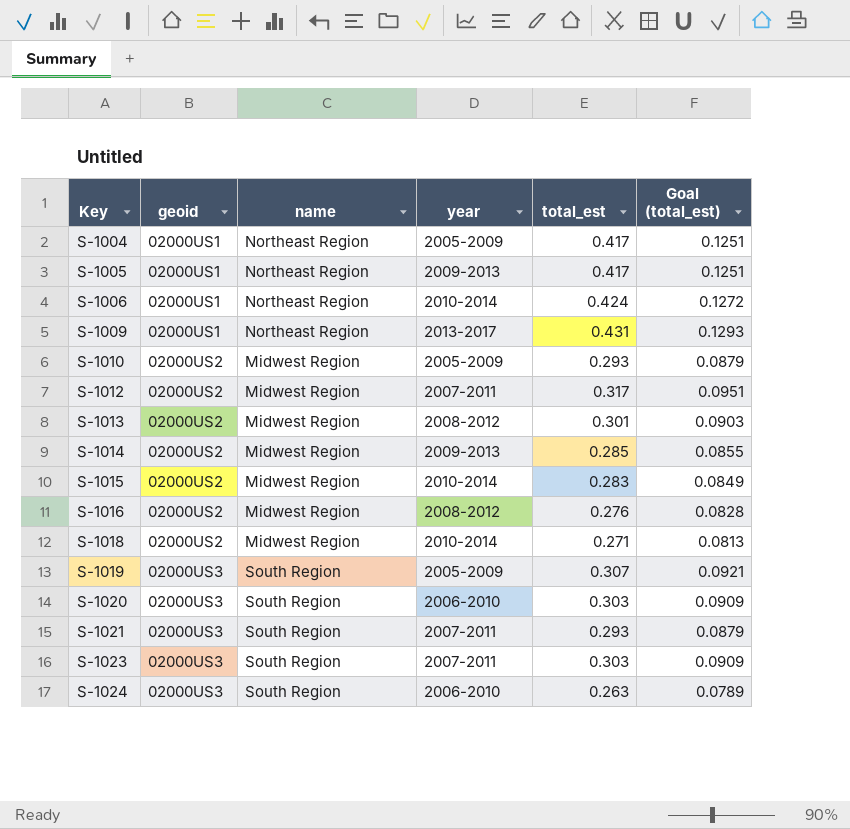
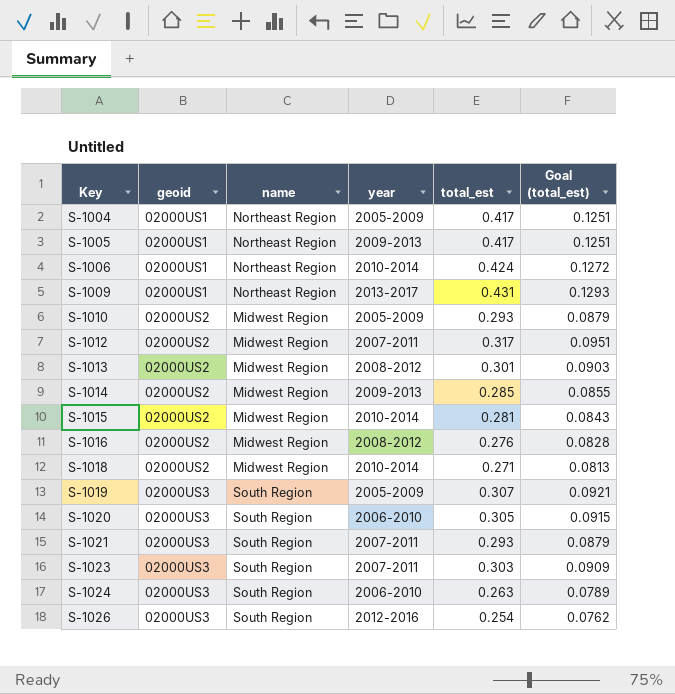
S-1015 | total_est: 0.283 -> 0.281
S-1015 | Goal (total_est): 0.0849 -> 0.0843
S-1020 | total_est: 0.303 -> 0.305
S-1020 | Goal (total_est): 0.0909 -> 0.0915
row S-1026: none -> 02000US3 | South Region | 2012-2016 | 0.254 | 0.0762

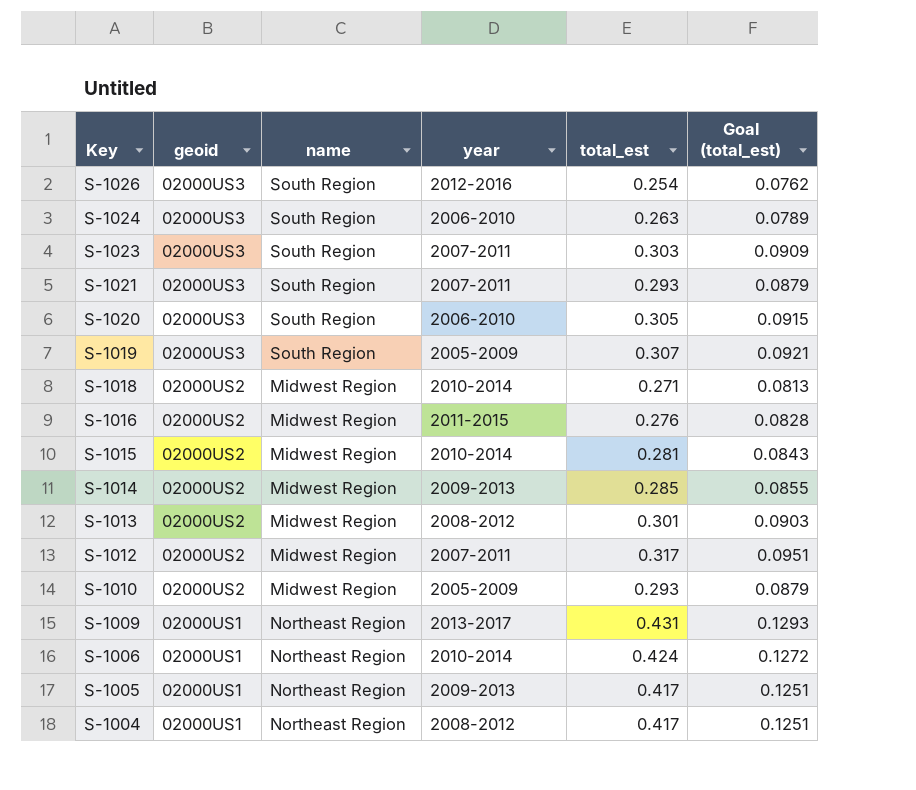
row order: Key ascending -> Key descending
S-1016 | year: 2008-2012 -> 2011-2015
S-1004 | year: 2005-2009 -> 2008-2012

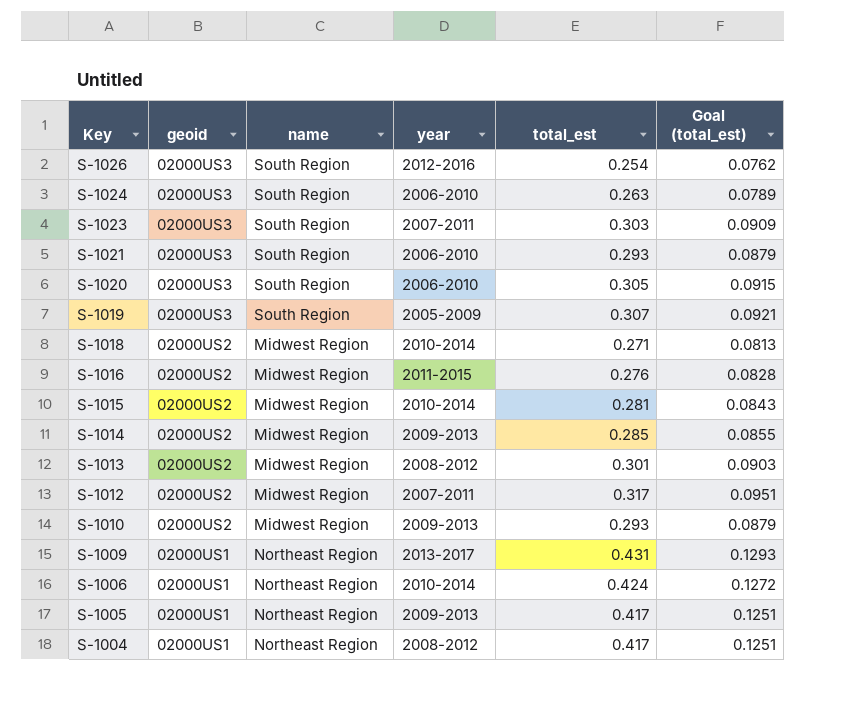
S-1021 | year: 2007-2011 -> 2006-2010
S-1010 | year: 2005-2009 -> 2009-2013

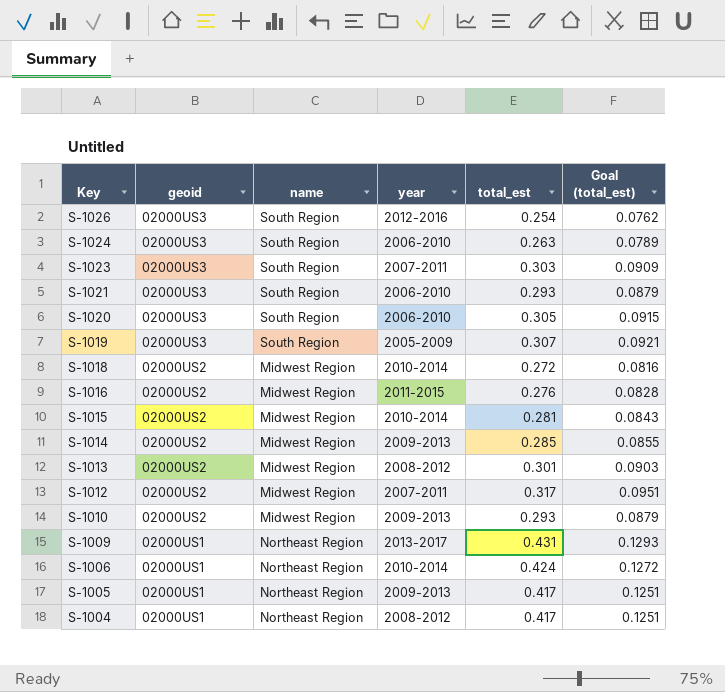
S-1018 | total_est: 0.271 -> 0.272
S-1018 | Goal (total_est): 0.0813 -> 0.0816

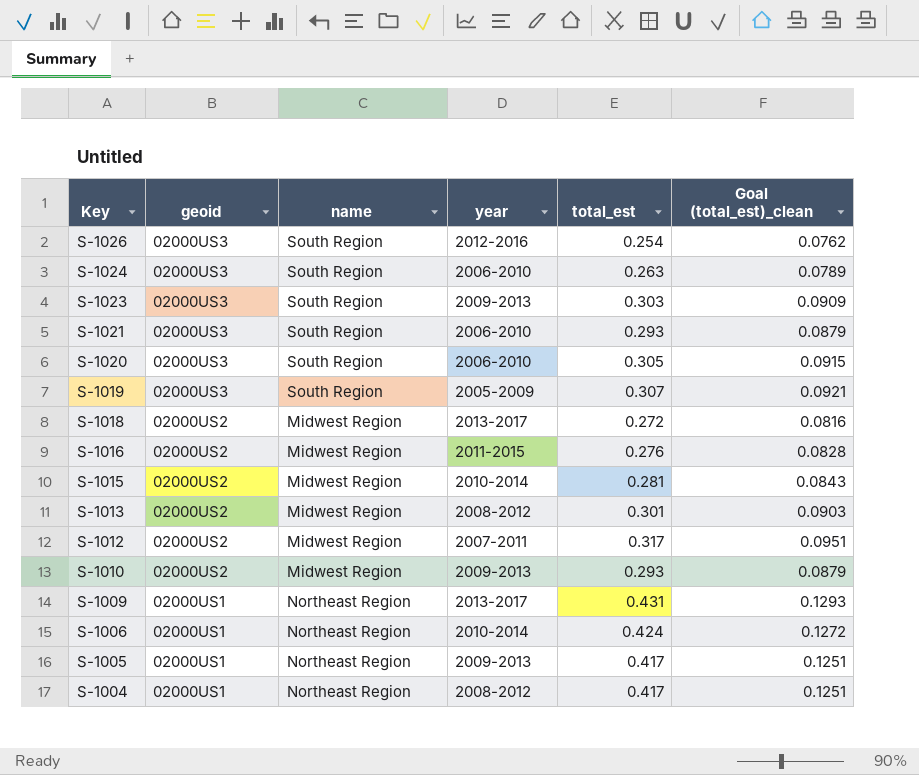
column name: Goal (total_est) -> Goal (total_est)_clean
row S-1014: 02000US2 | Midwest Region | 2009-2013 | 0.285 | 0.0855 -> none
S-1023 | year: 2007-2011 -> 2009-2013
S-1018 | year: 2010-2014 -> 2013-2017

